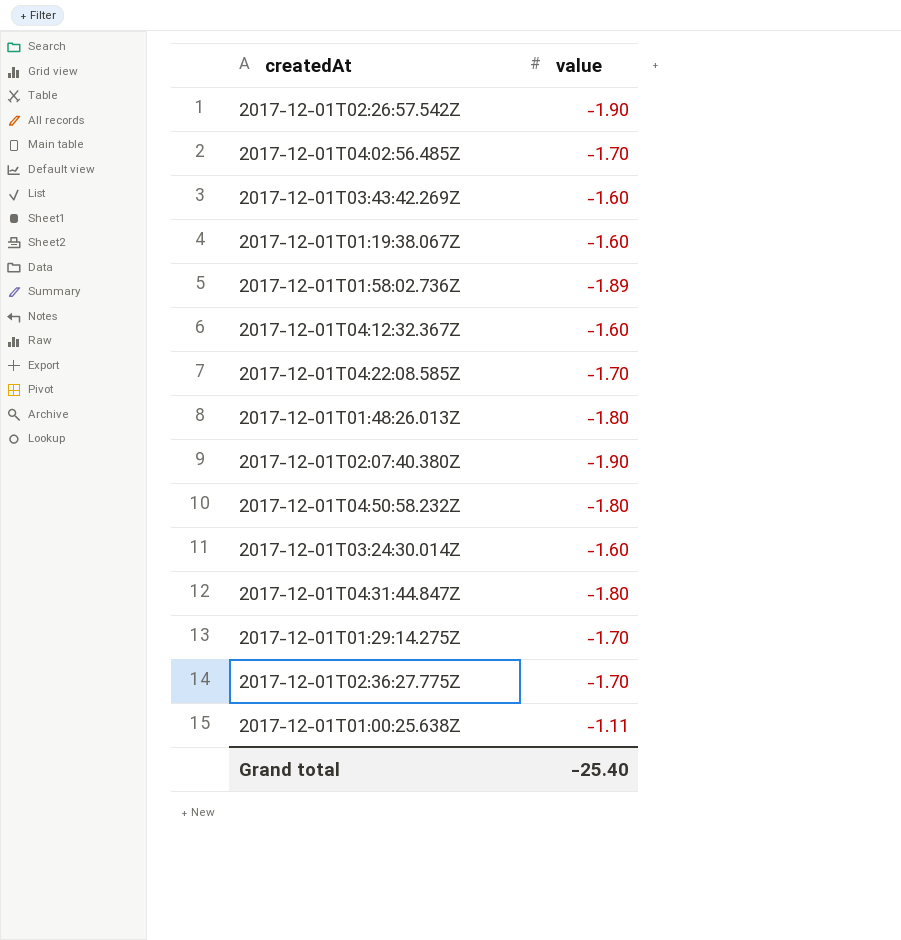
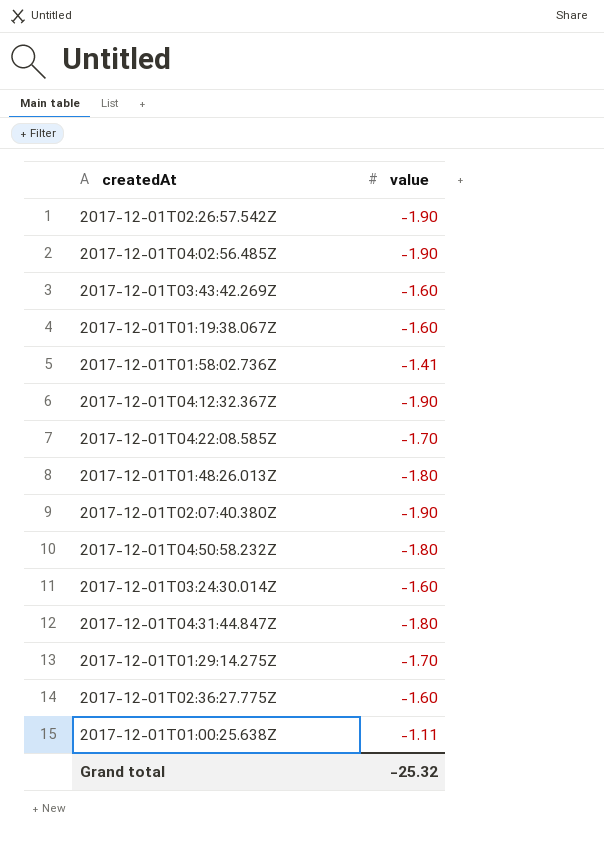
2017-12-01T04:02:56.485Z | value: -1.70 -> -1.90
2017-12-01T01:58:02.736Z | value: -1.89 -> -1.41
2017-12-01T04:12:32.367Z | value: -1.60 -> -1.90
2017-12-01T02:36:27.775Z | value: -1.70 -> -1.60
Grand total | value: -25.40 -> -25.32

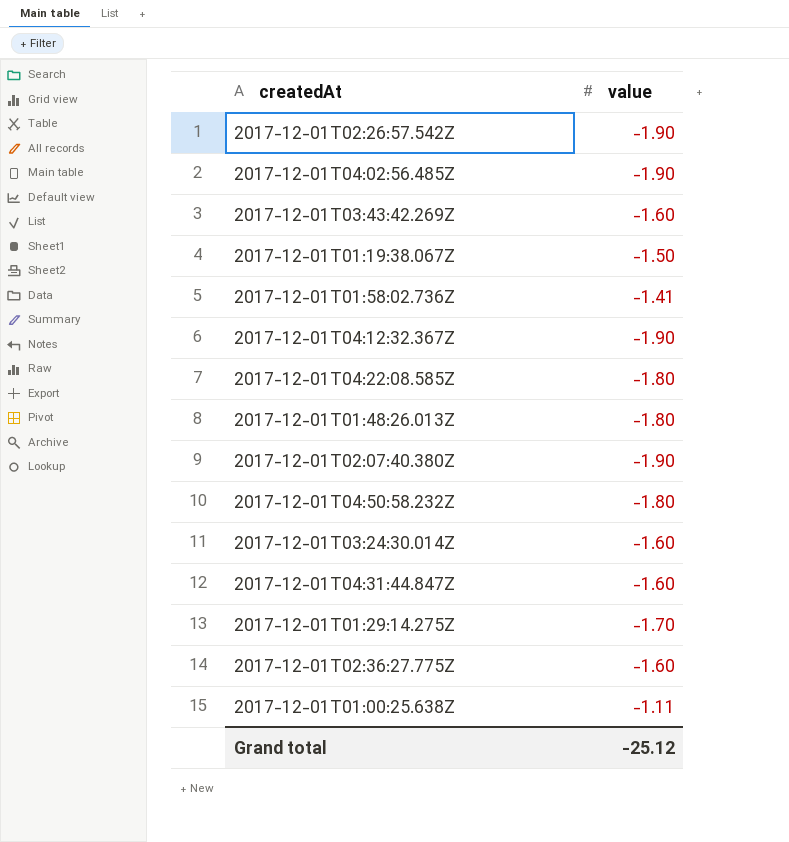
2017-12-01T01:19:38.067Z | value: -1.60 -> -1.50
2017-12-01T04:22:08.585Z | value: -1.70 -> -1.80
2017-12-01T04:31:44.847Z | value: -1.80 -> -1.60
Grand total | value: -25.32 -> -25.12

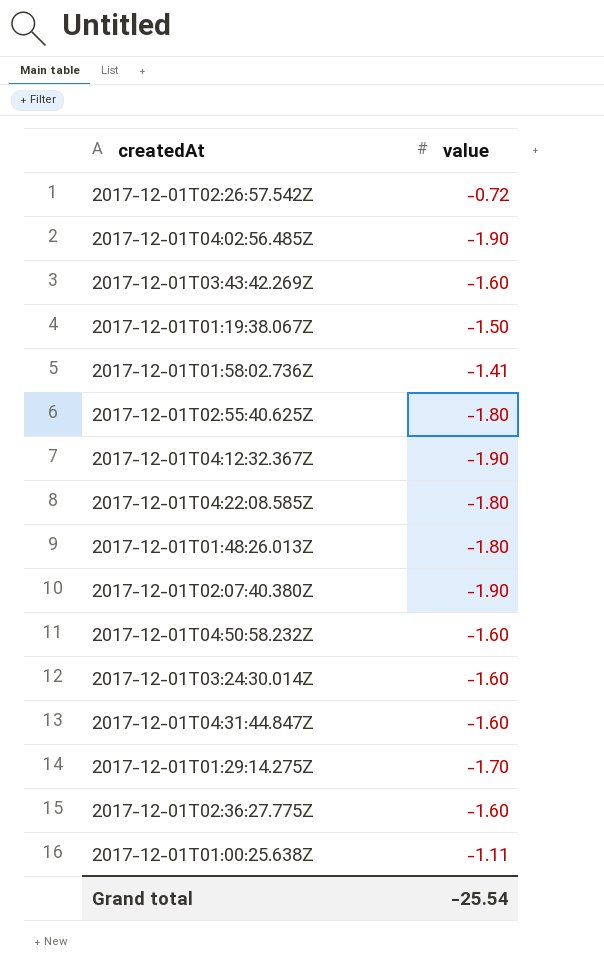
2017-12-01T02:26:57.542Z | value: -1.90 -> -0.72
row 2017-12-01T02:55:40.625Z: none -> -1.80
2017-12-01T04:50:58.232Z | value: -1.80 -> -1.60
Grand total | value: -25.12 -> -25.54

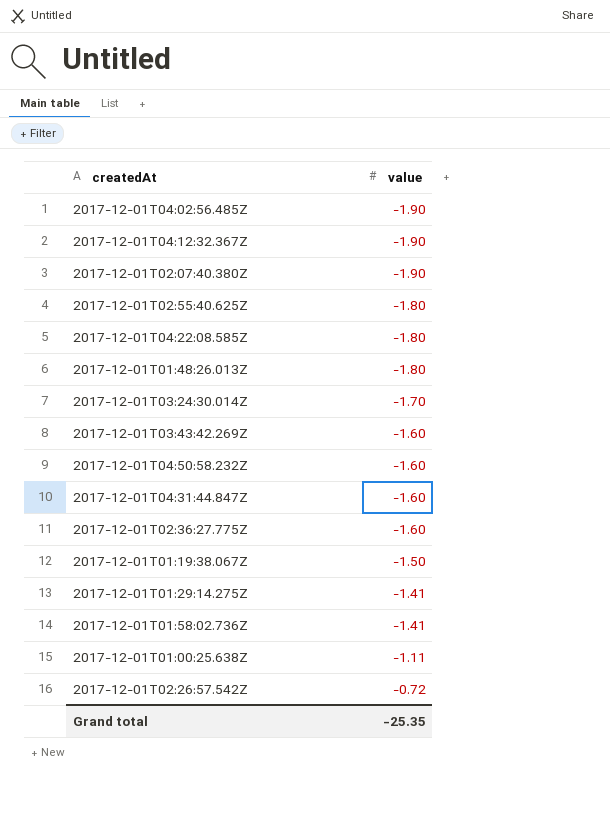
row order: none -> value ascending
2017-12-01T03:24:30.014Z | value: -1.60 -> -1.70
2017-12-01T01:29:14.275Z | value: -1.70 -> -1.41
Grand total | value: -25.54 -> -25.35

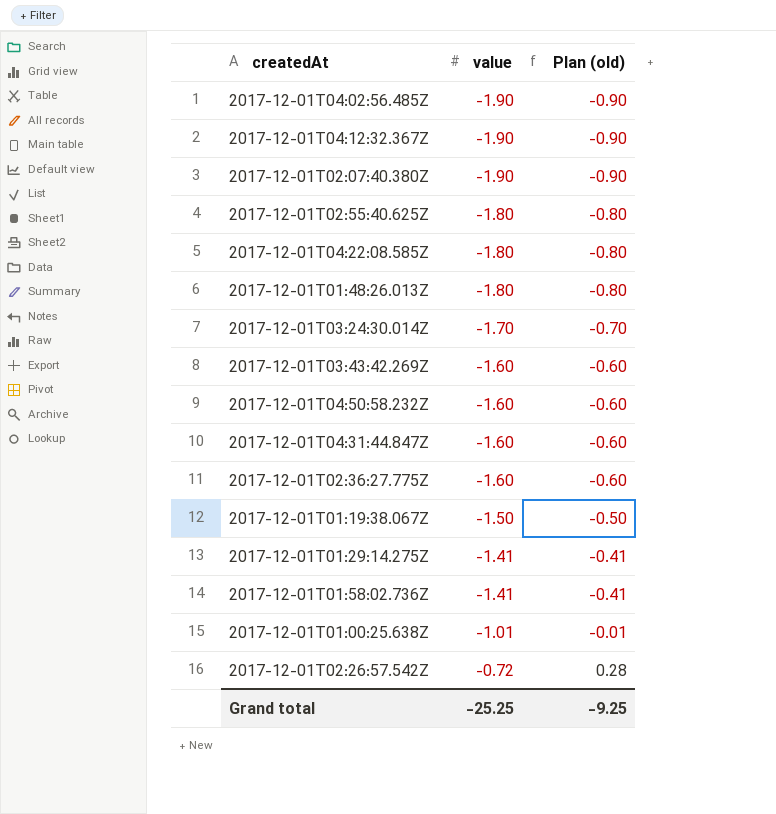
column Plan (old) | formula: none -> [value] + 1
2017-12-01T01:00:25.638Z | value: -1.11 -> -1.01
Grand total | value: -25.35 -> -25.25

